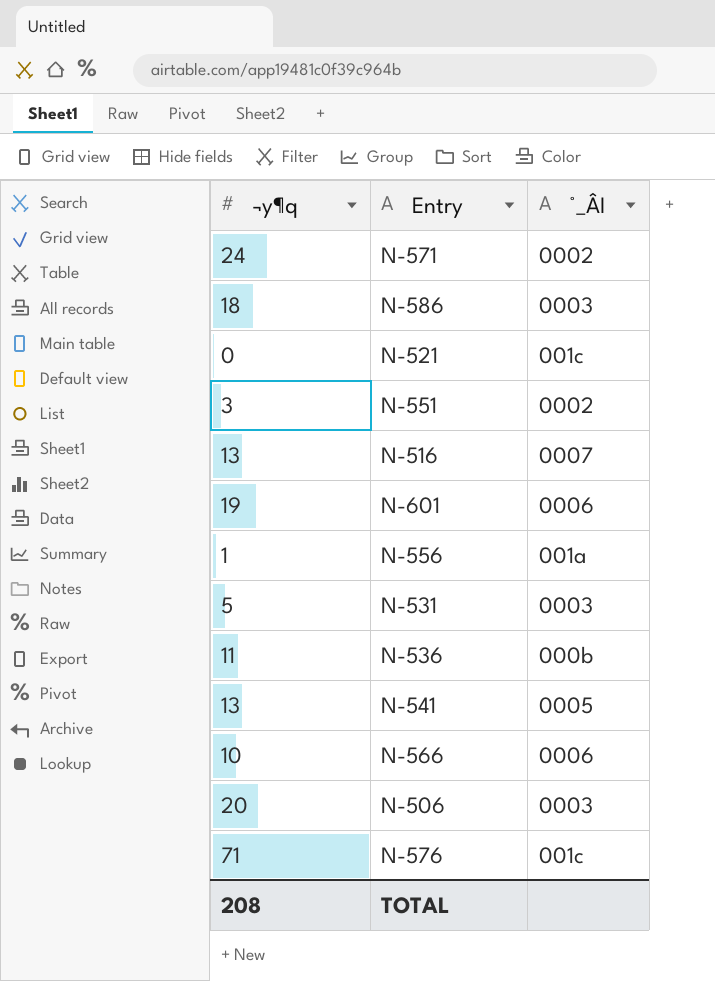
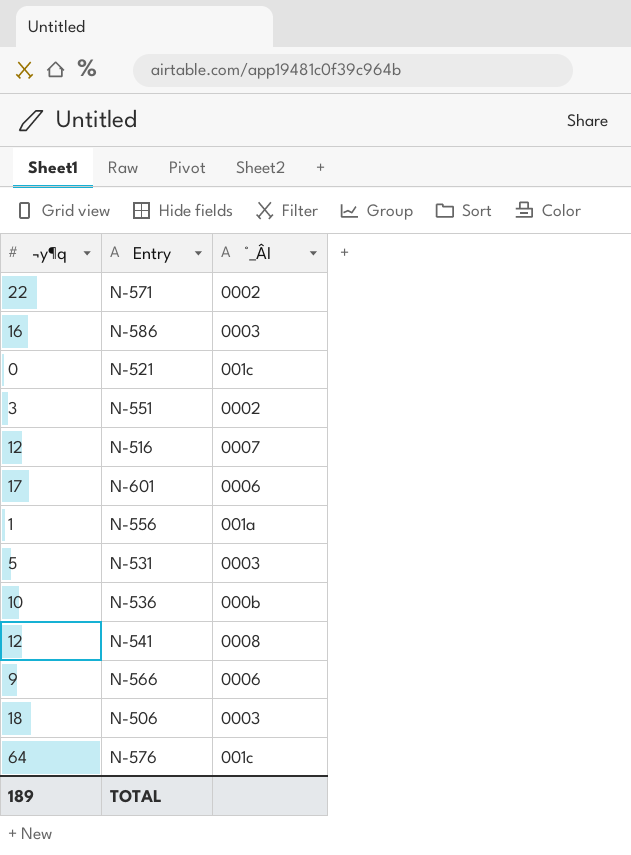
N-571 | ¬y¶q: 24 -> 22
N-586 | ¬y¶q: 18 -> 16
N-516 | ¬y¶q: 13 -> 12
N-601 | ¬y¶q: 19 -> 17
N-536 | ¬y¶q: 11 -> 10
N-541 | ¬y¶q: 13 -> 12
N-541 | °_ÂI: 0005 -> 0008
N-566 | ¬y¶q: 10 -> 9
N-506 | ¬y¶q: 20 -> 18
N-576 | ¬y¶q: 71 -> 64
TOTAL | ¬y¶q: 208 -> 189

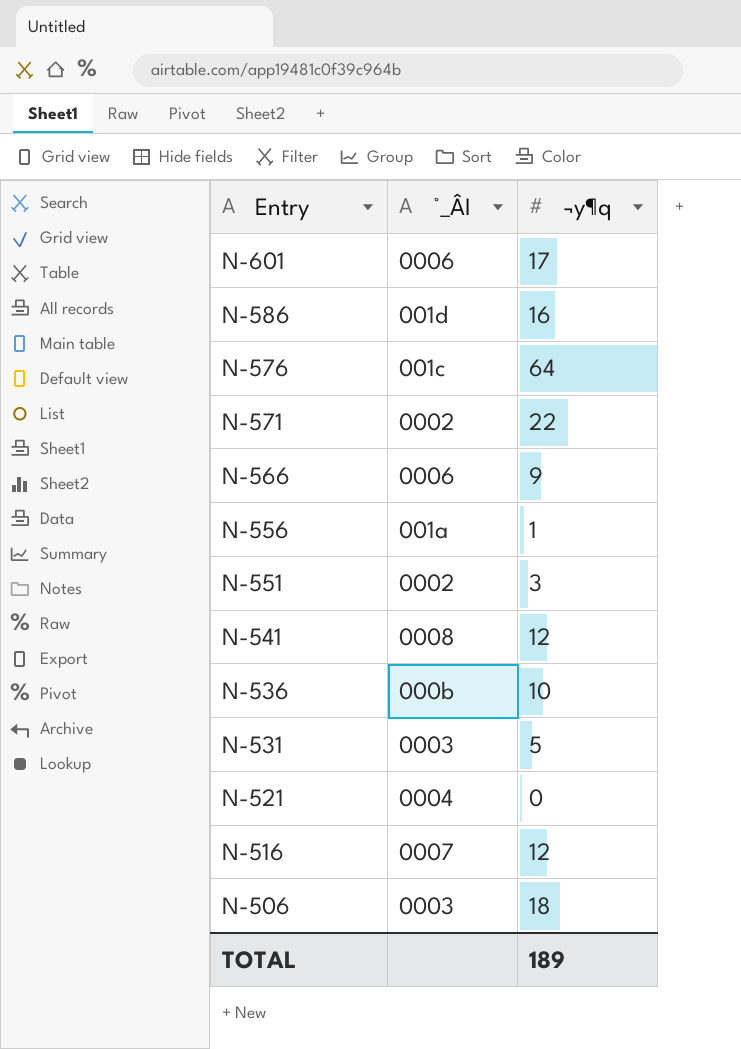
row order: none -> Entry descending
column ¬y¶q | position: 1 -> 3
N-586 | °_ÂI: 0003 -> 001d
N-521 | °_ÂI: 001c -> 0004

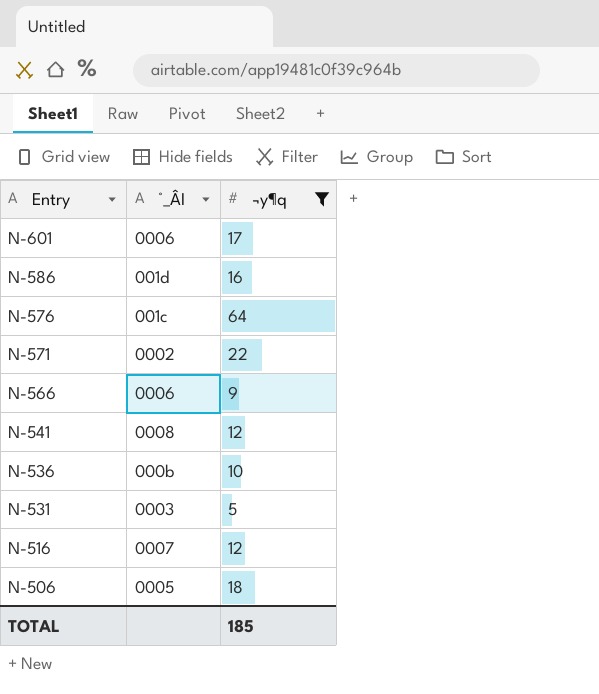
filter: none -> ¬y¶q >= 5
N-506 | °_ÂI: 0003 -> 0005
TOTAL | ¬y¶q: 189 -> 185

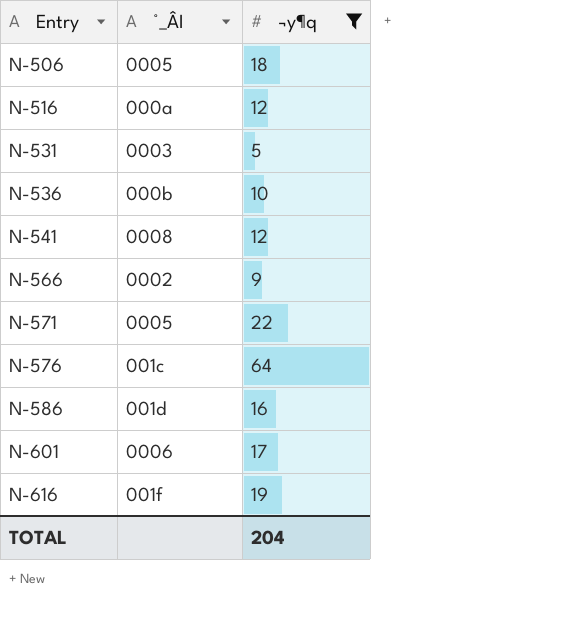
row order: Entry descending -> Entry ascending
N-516 | °_ÂI: 0007 -> 000a
N-566 | °_ÂI: 0006 -> 0002
N-571 | °_ÂI: 0002 -> 0005
row N-616: none -> 001f | 19
TOTAL | ¬y¶q: 185 -> 204

